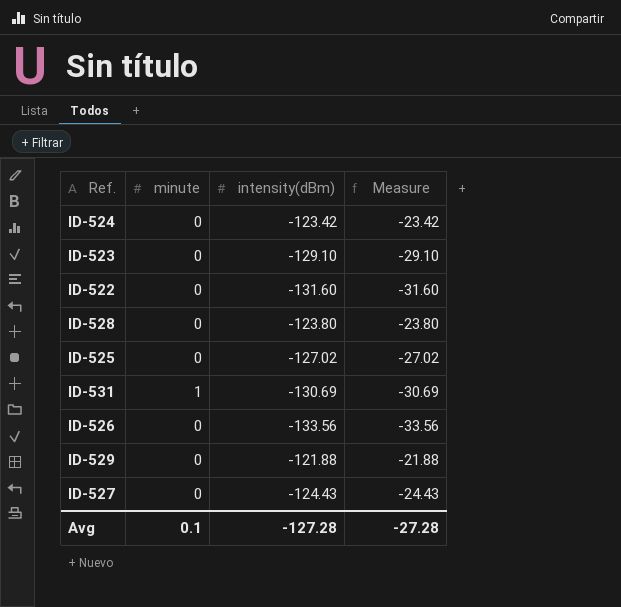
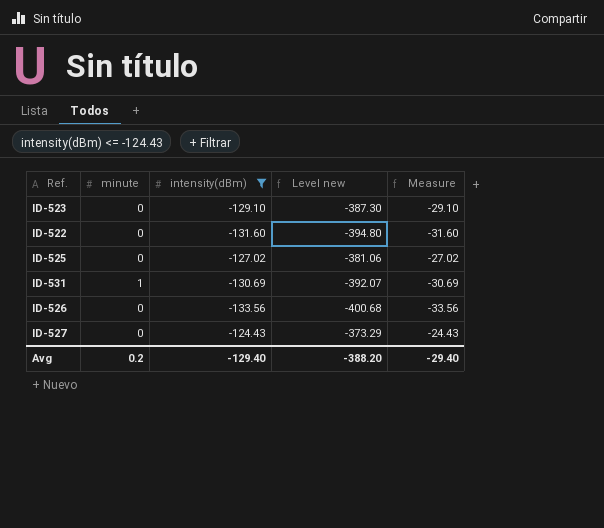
filter: none -> intensity(dBm) <= -124.43
column Level new | formula: none -> [intensity(dBm)] * 3
Avg | minute: 0.1 -> 0.2
Avg | intensity(dBm): -127.28 -> -129.40
Avg | Measure: -27.28 -> -29.40

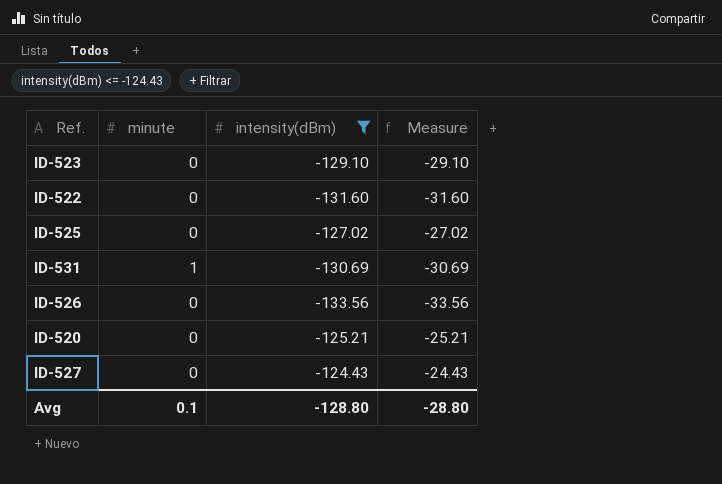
column Level new | formula: [intensity(dBm)] * 3 -> none
row ID-520: none -> 0 | -125.21 | -25.21
Avg | minute: 0.2 -> 0.1
Avg | intensity(dBm): -129.40 -> -128.80
Avg | Measure: -29.40 -> -28.80

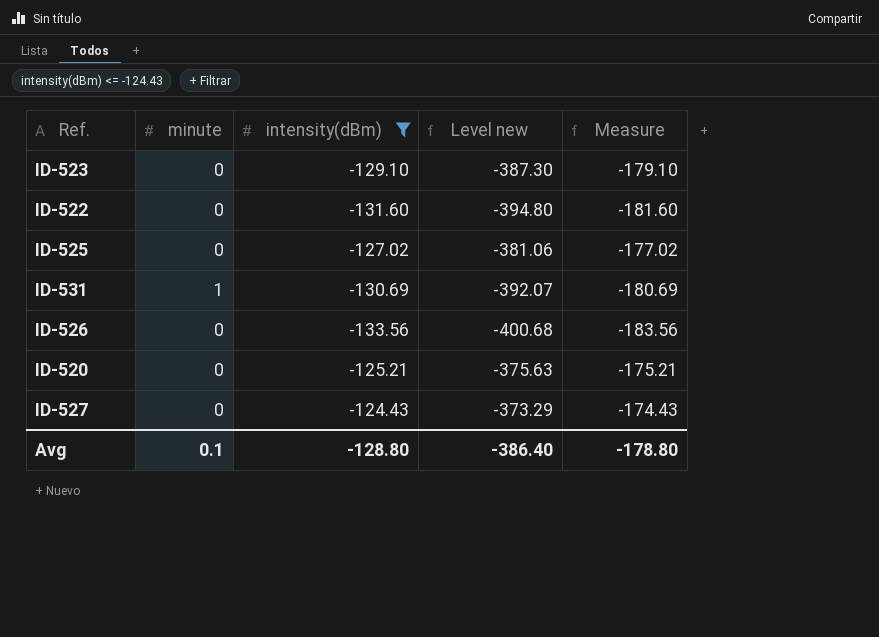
column Level new | formula: none -> [intensity(dBm)] * 3
column Measure | formula: [intensity(dBm)] + 100 -> [intensity(dBm)] - 50
Avg | Measure: -28.80 -> -178.80

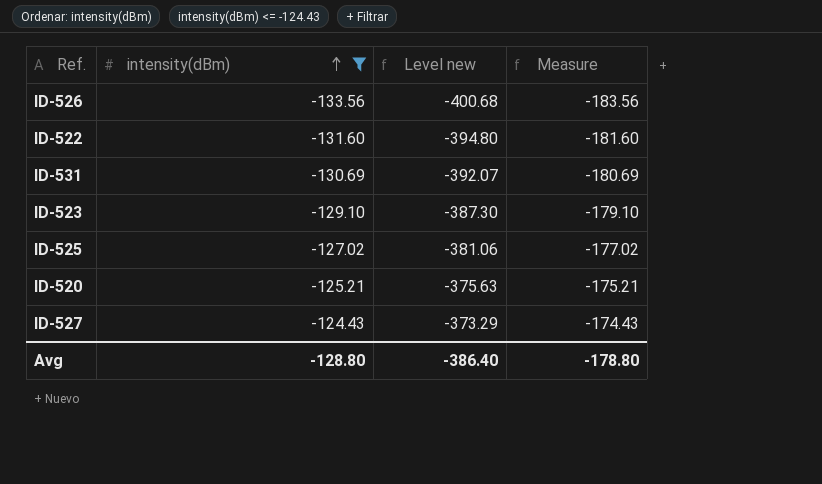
row order: none -> intensity(dBm) ascending
column minute | position: 2 -> none

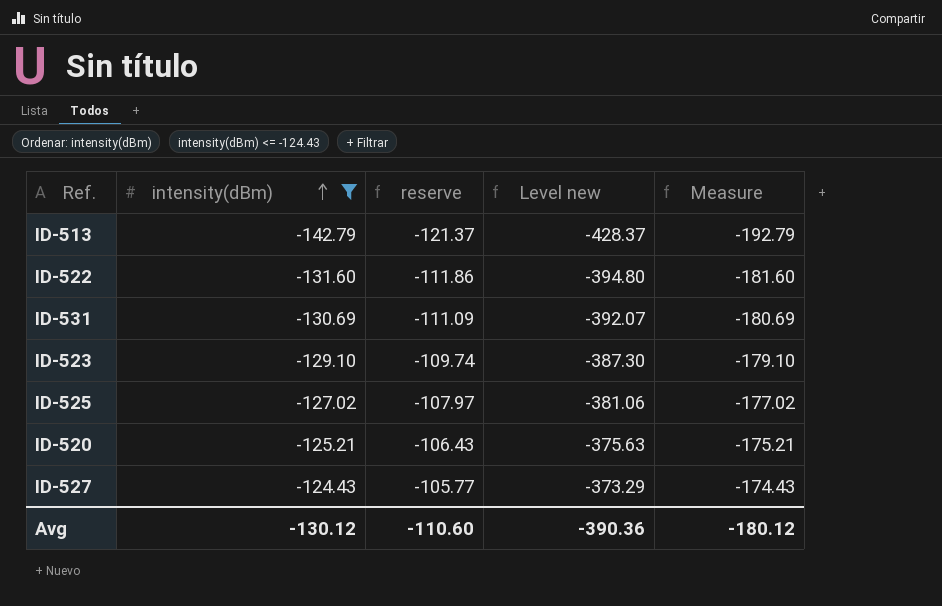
column reserve | formula: none -> [intensity(dBm)] * 0.85
row ID-526: -133.56 | -400.68 | -183.56 -> none
row ID-513: none -> -142.79 | -121.37 | -428.37 | -192.79
Avg | intensity(dBm): -128.80 -> -130.12
Avg | Level new: -386.40 -> -390.36
Avg | Measure: -178.80 -> -180.12

